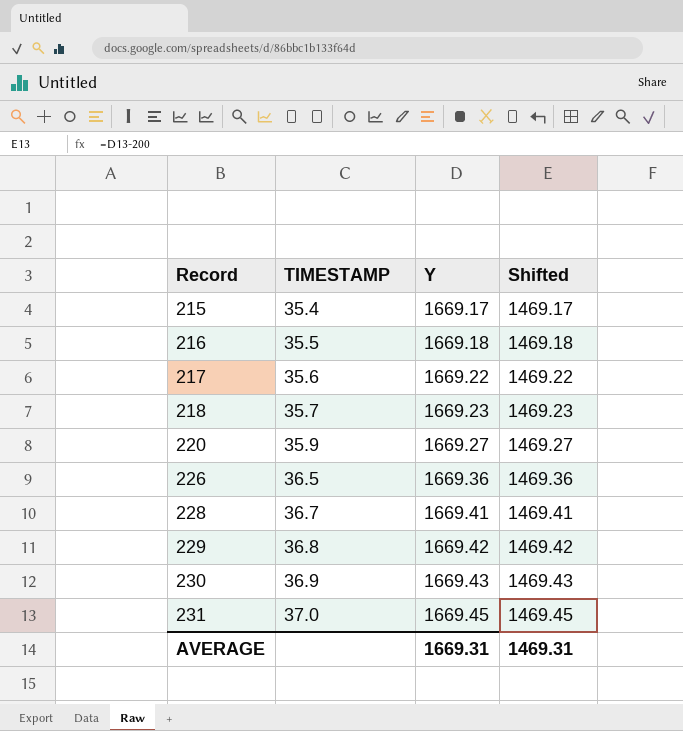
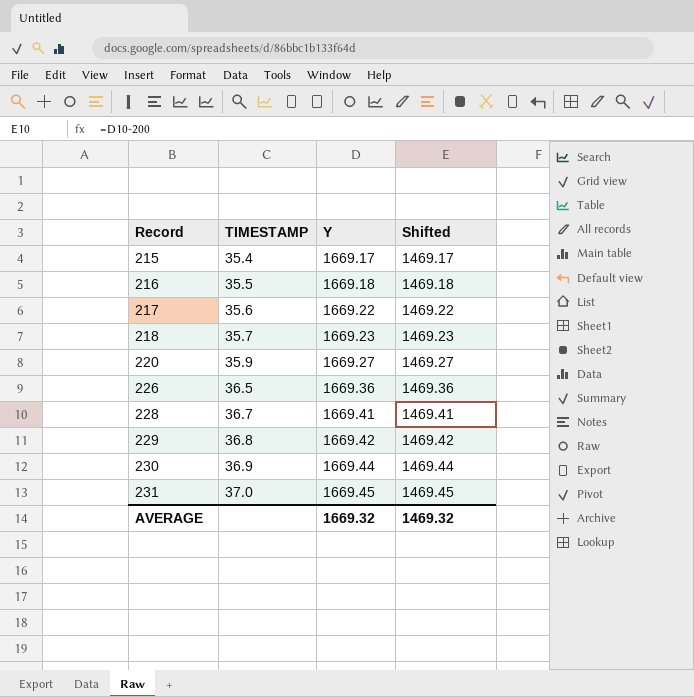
230 | Y: 1669.43 -> 1669.44
230 | Shifted: 1469.43 -> 1469.44
AVERAGE | Y: 1669.31 -> 1669.32
AVERAGE | Shifted: 1469.31 -> 1469.32

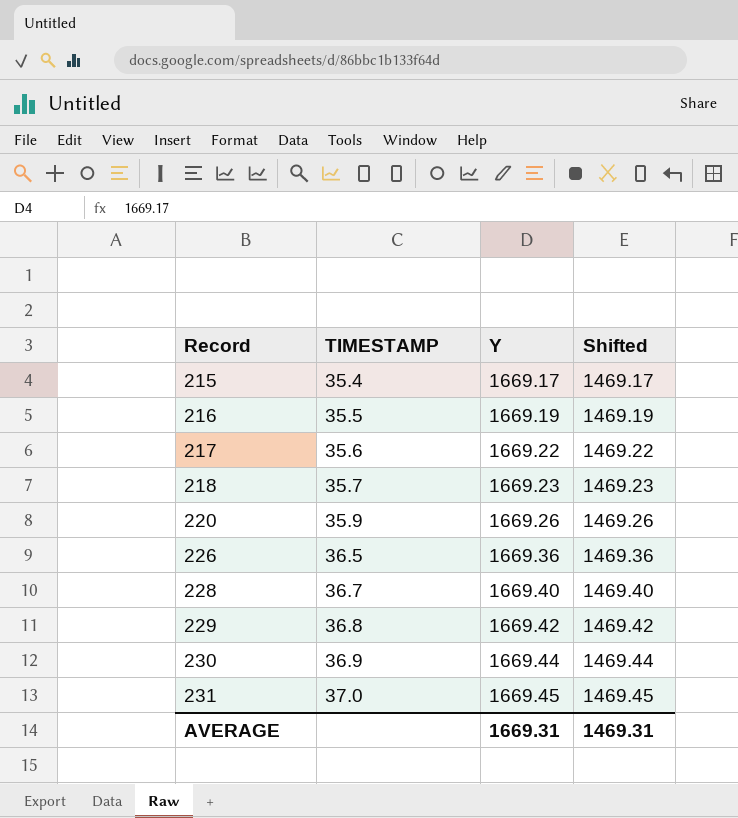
216 | Y: 1669.18 -> 1669.19
216 | Shifted: 1469.18 -> 1469.19
220 | Y: 1669.27 -> 1669.26
220 | Shifted: 1469.27 -> 1469.26
228 | Y: 1669.41 -> 1669.40
228 | Shifted: 1469.41 -> 1469.40
AVERAGE | Y: 1669.32 -> 1669.31
AVERAGE | Shifted: 1469.32 -> 1469.31

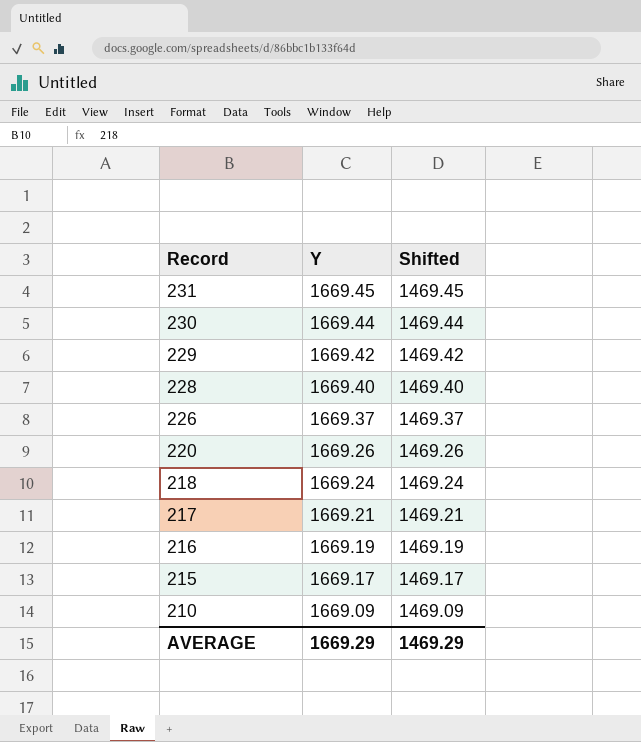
row order: Record ascending -> Record descending
column TIMESTAMP | position: 2 -> none
226 | Y: 1669.36 -> 1669.37
226 | Shifted: 1469.36 -> 1469.37
218 | Y: 1669.23 -> 1669.24
218 | Shifted: 1469.23 -> 1469.24
217 | Y: 1669.22 -> 1669.21
217 | Shifted: 1469.22 -> 1469.21
row 210: none -> 1669.09 | 1469.09
AVERAGE | Y: 1669.31 -> 1669.29
AVERAGE | Shifted: 1469.31 -> 1469.29

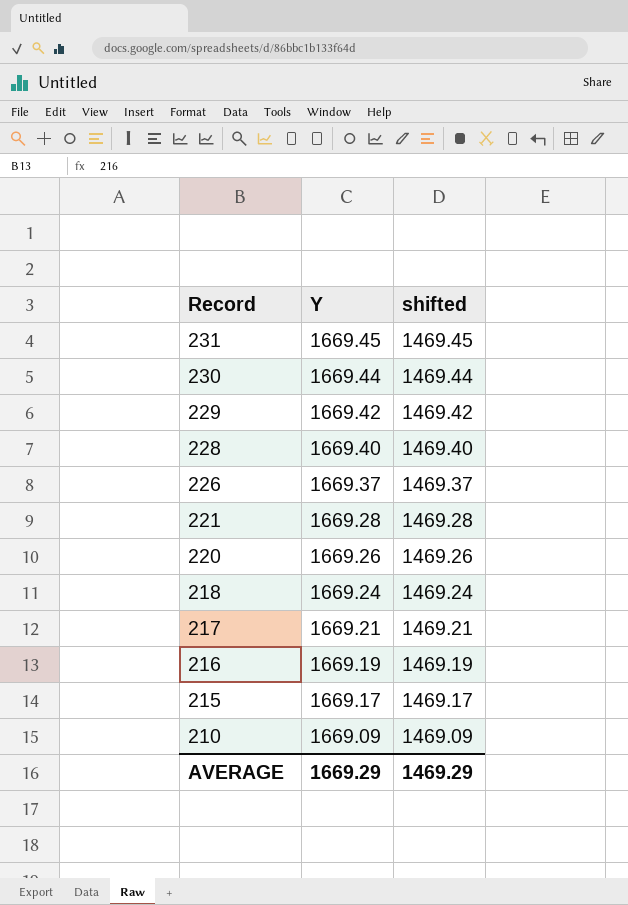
column name: Shifted -> shifted
row 221: none -> 1669.28 | 1469.28

